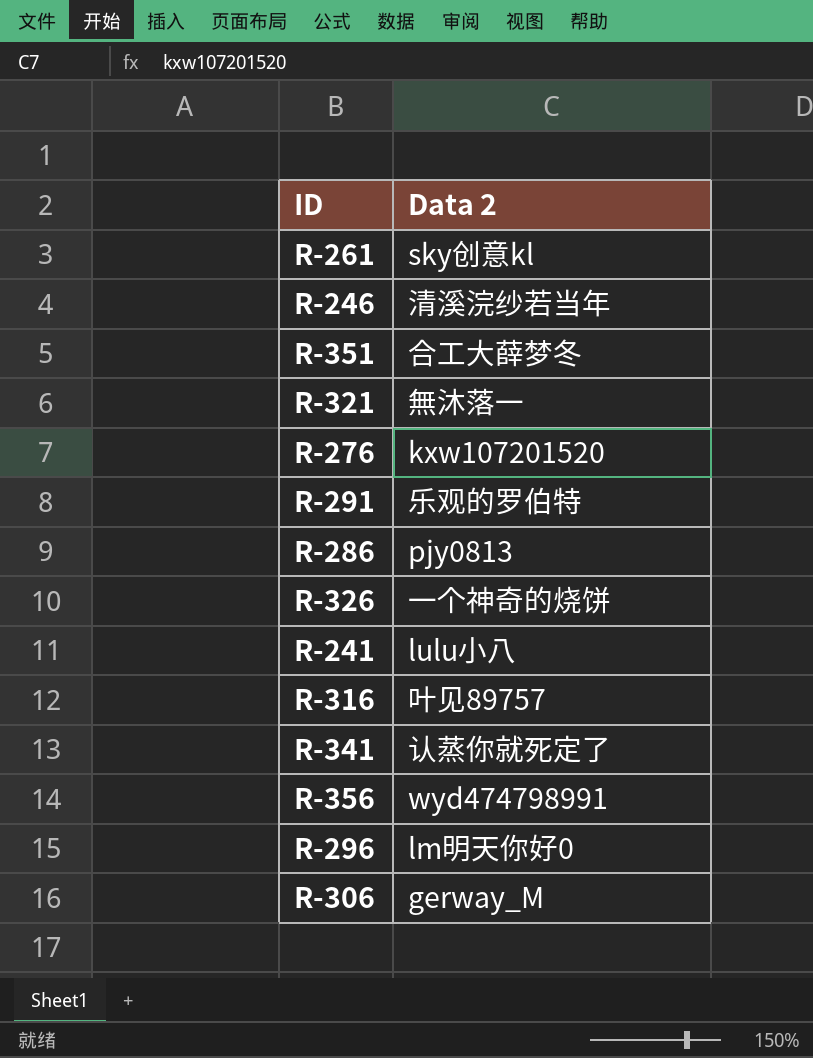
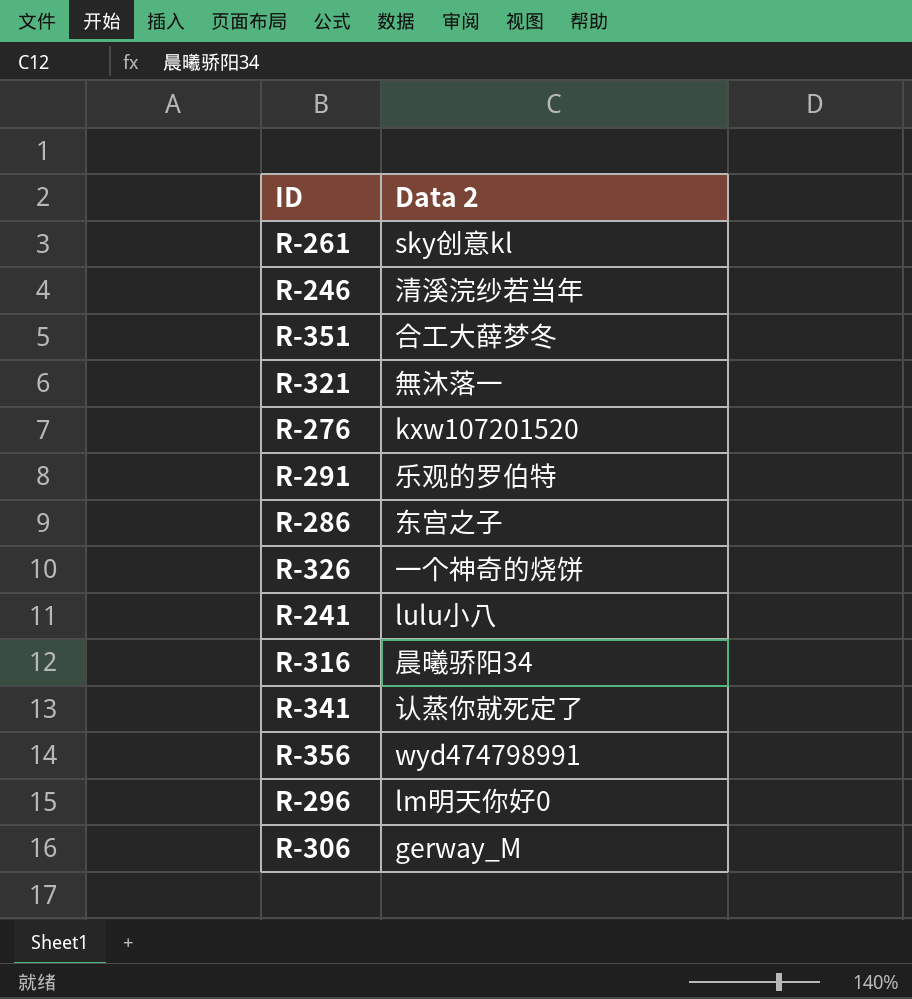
R-286 | Data 2: pjy0813 -> 东宫之子
R-316 | Data 2: 叶见89757 -> 晨曦骄阳34

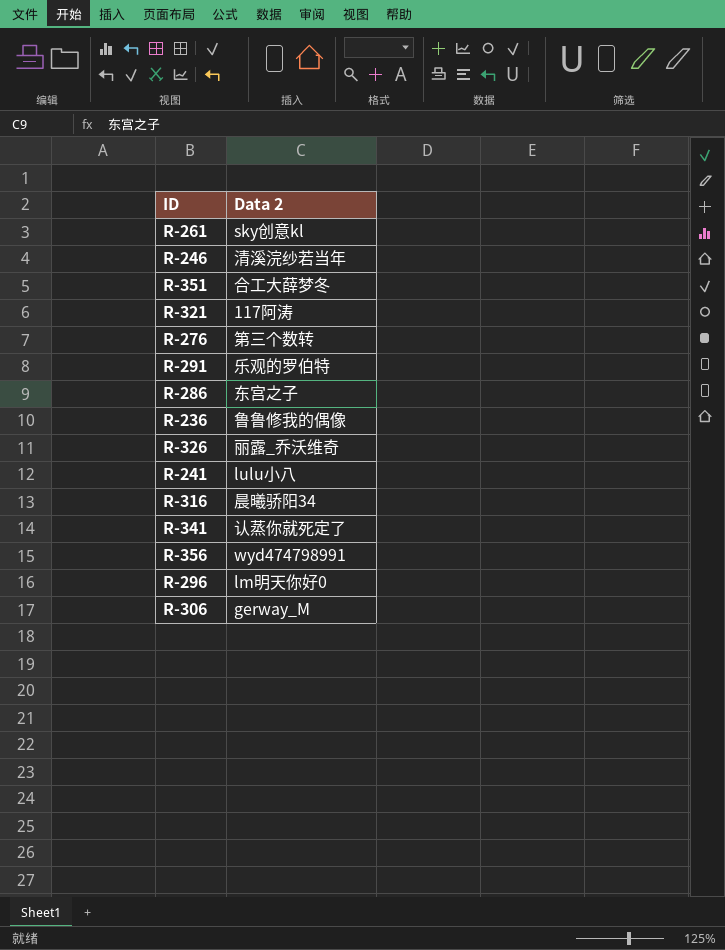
R-321 | Data 2: 無沐落一 -> 117阿涛
R-276 | Data 2: kxw107201520 -> 第三个数转
row R-236: none -> 鲁鲁修我的偶像
R-326 | Data 2: 一个神奇的烧饼 -> 丽露_乔沃维奇

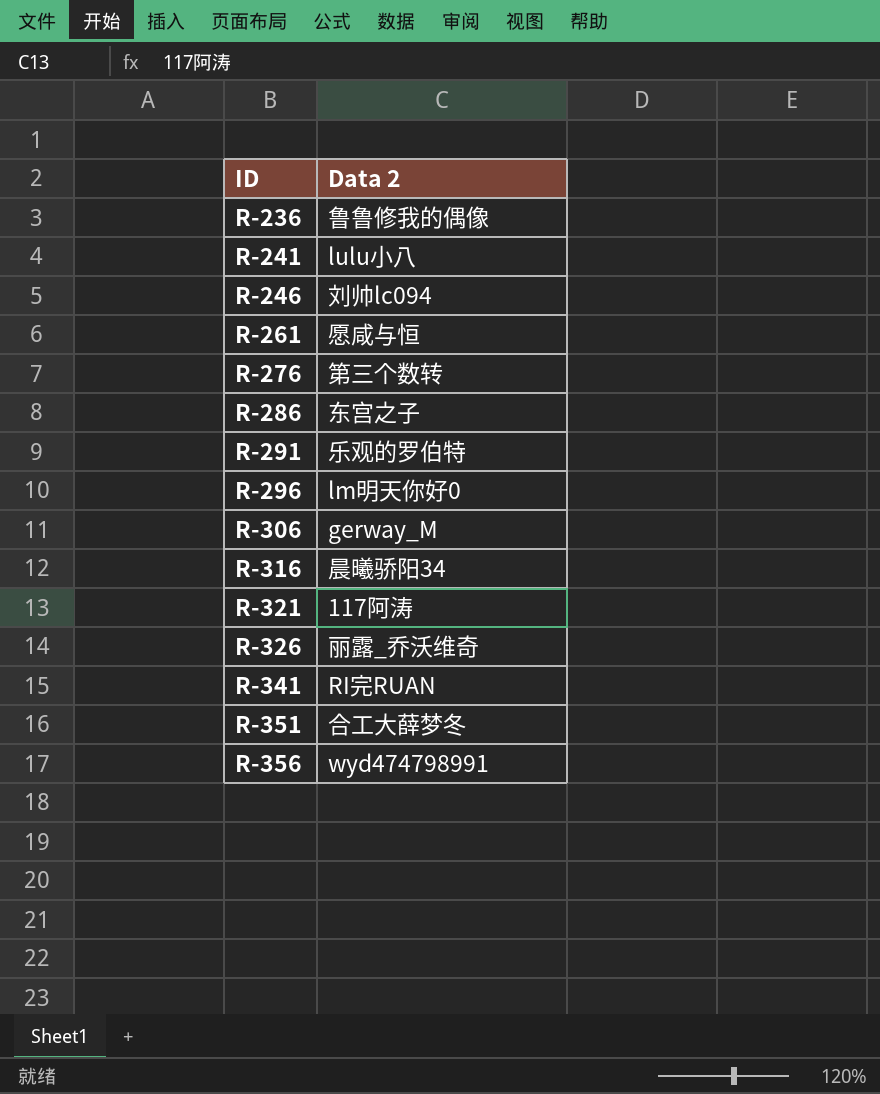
row order: none -> ID ascending
R-246 | Data 2: 清溪浣纱若当年 -> 刘帅lc094
R-261 | Data 2: sky创意kl -> 愿咸与恒
R-341 | Data 2: 认蒸你就死定了 -> RI完RUAN

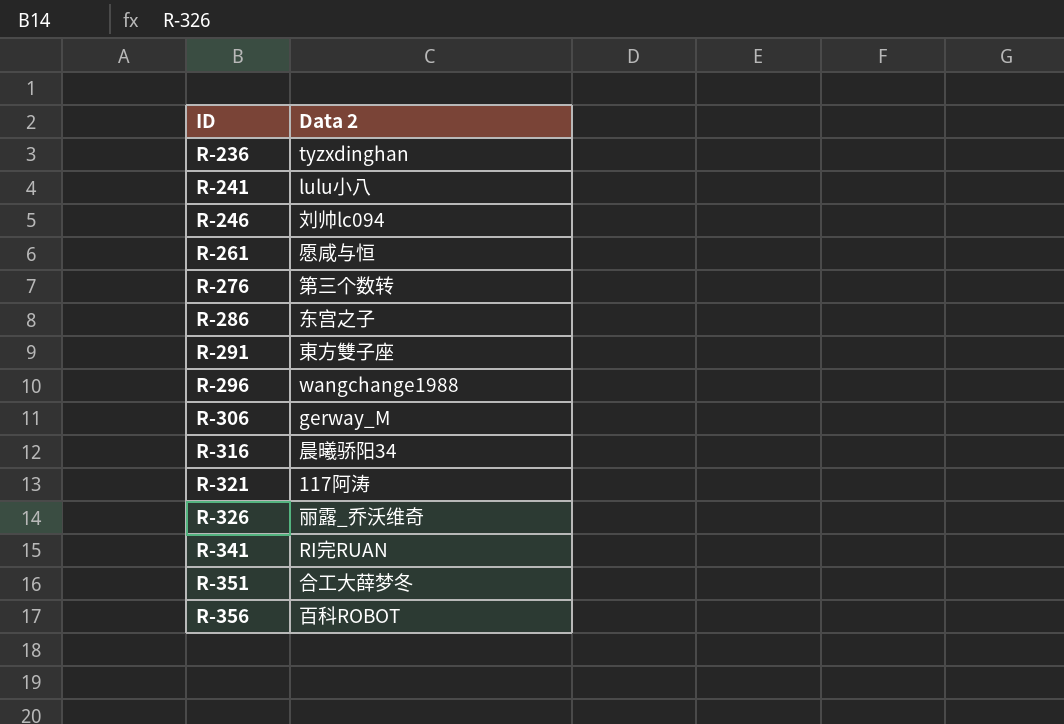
R-236 | Data 2: 鲁鲁修我的偶像 -> tyzxdinghan
R-291 | Data 2: 乐观的罗伯特 -> 東方雙子座
R-296 | Data 2: lm明天你好0 -> wangchange1988
R-356 | Data 2: wyd474798991 -> 百科ROBOT

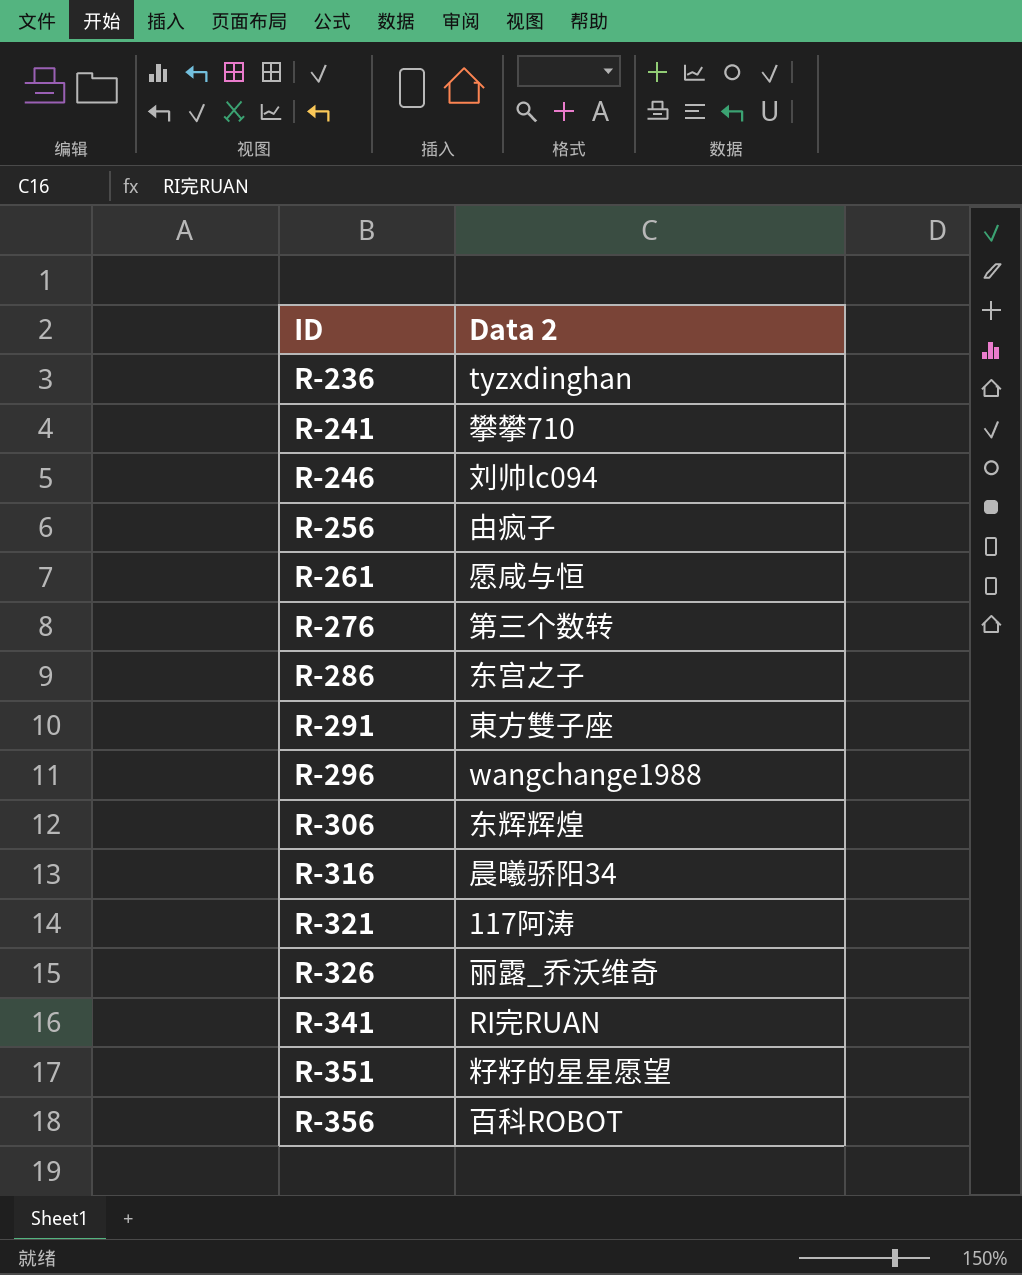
R-241 | Data 2: lulu小八 -> 攀攀710
row R-256: none -> 由疯子
R-306 | Data 2: gerway_M -> 东辉辉煌
R-351 | Data 2: 合工大薛梦冬 -> 籽籽的星星愿望

